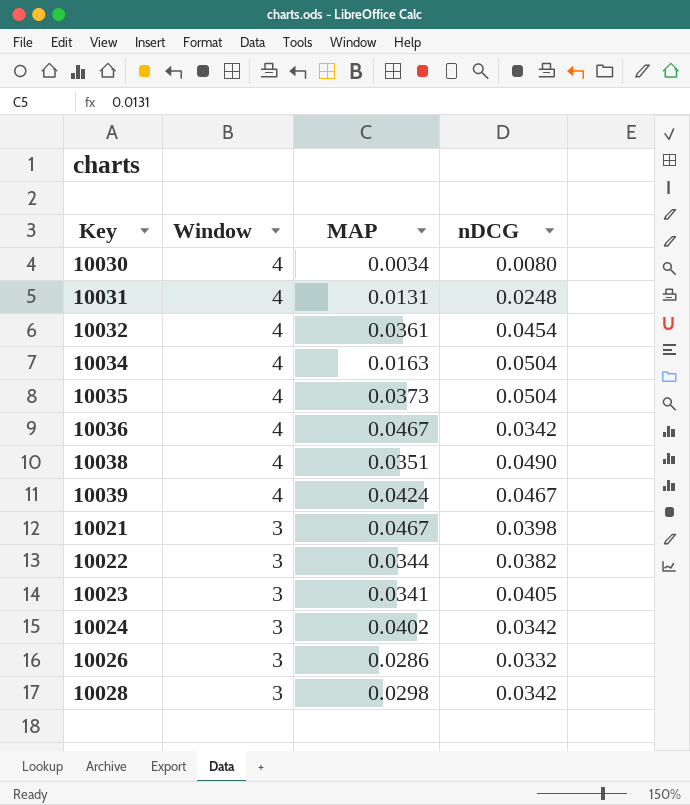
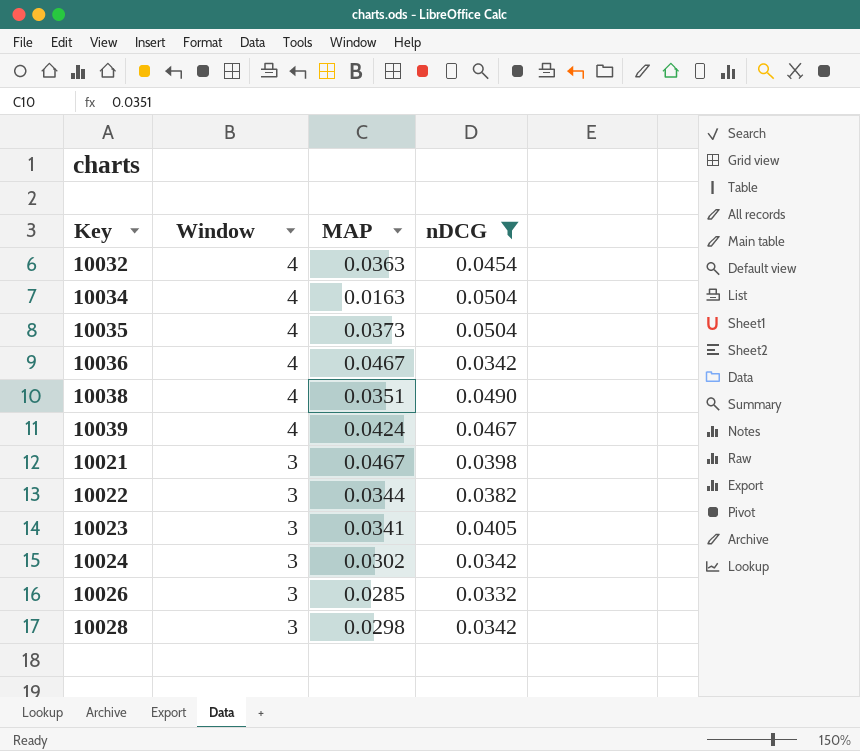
filter: none -> nDCG >= 0.0332
10032 | MAP: 0.0361 -> 0.0363
10024 | MAP: 0.0402 -> 0.0302
10026 | MAP: 0.0286 -> 0.0285

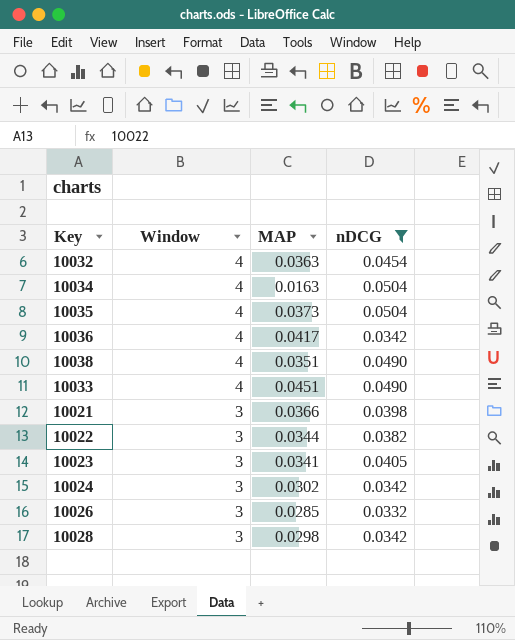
row 10039: 4 | 0.0424 | 0.0467 -> none
10036 | MAP: 0.0467 -> 0.0417
row 10033: none -> 4 | 0.0451 | 0.0490
10021 | MAP: 0.0467 -> 0.0366

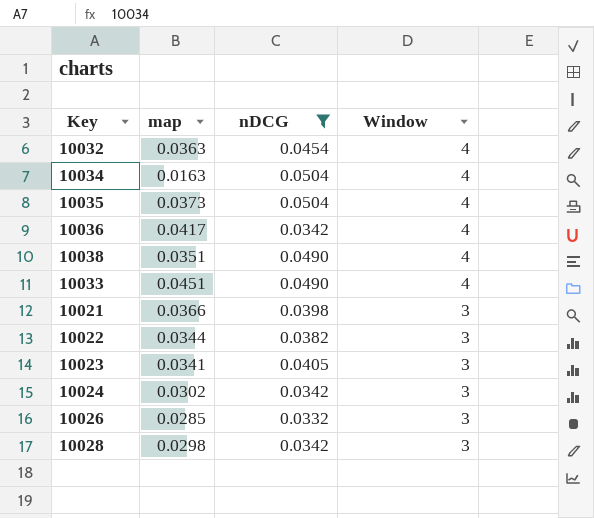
column name: MAP -> map
column Window | position: 2 -> 4

